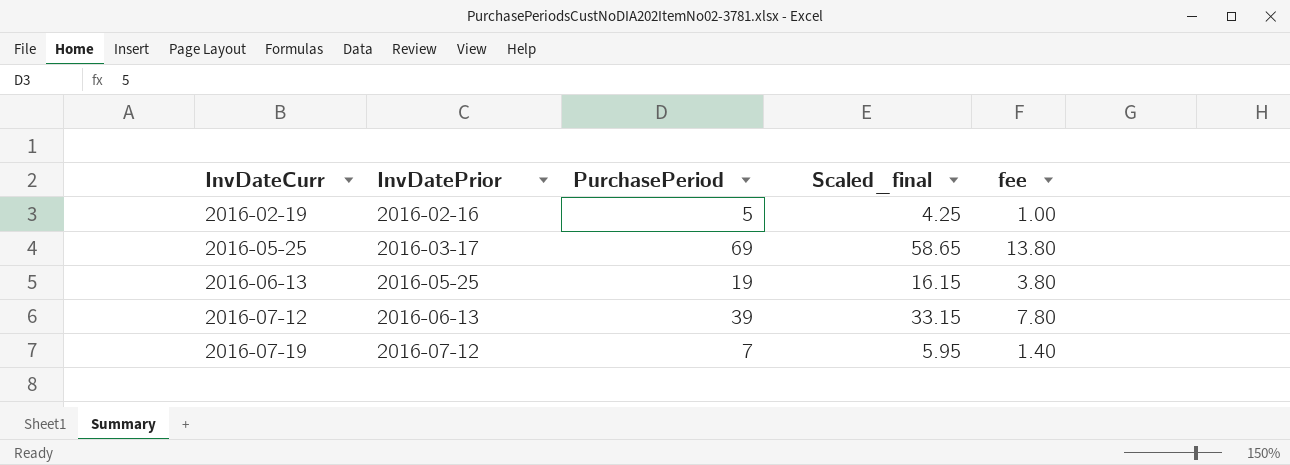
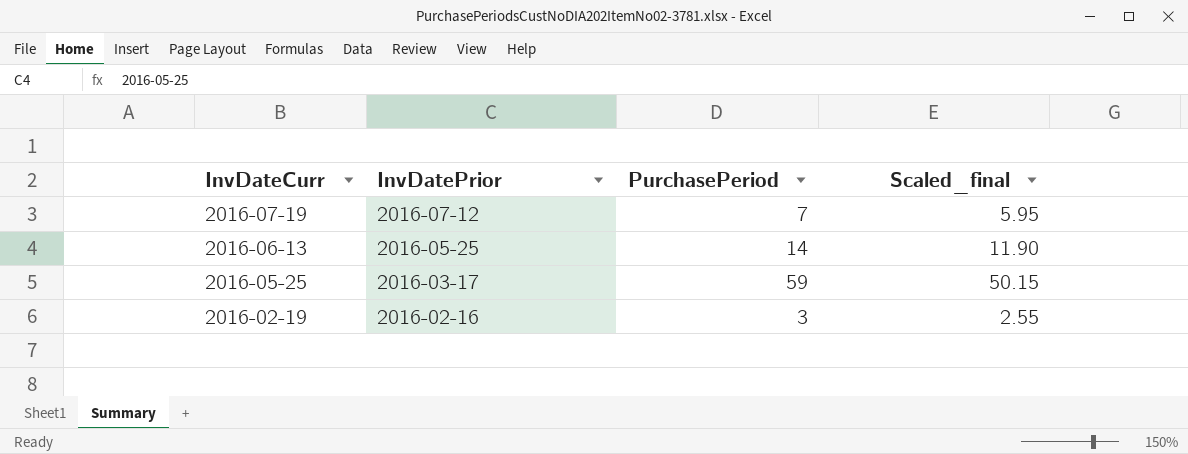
row order: InvDateCurr ascending -> InvDateCurr descending
column fee | formula: [PurchasePeriod] * 0.2 -> none
row 2016-07-12: 2016-06-13 | 39 | 33.15 | 7.80 -> none
2016-06-13 | PurchasePeriod: 19 -> 14
2016-06-13 | Scaled_final: 16.15 -> 11.90
2016-05-25 | PurchasePeriod: 69 -> 59
2016-05-25 | Scaled_final: 58.65 -> 50.15
2016-02-19 | PurchasePeriod: 5 -> 3
2016-02-19 | Scaled_final: 4.25 -> 2.55

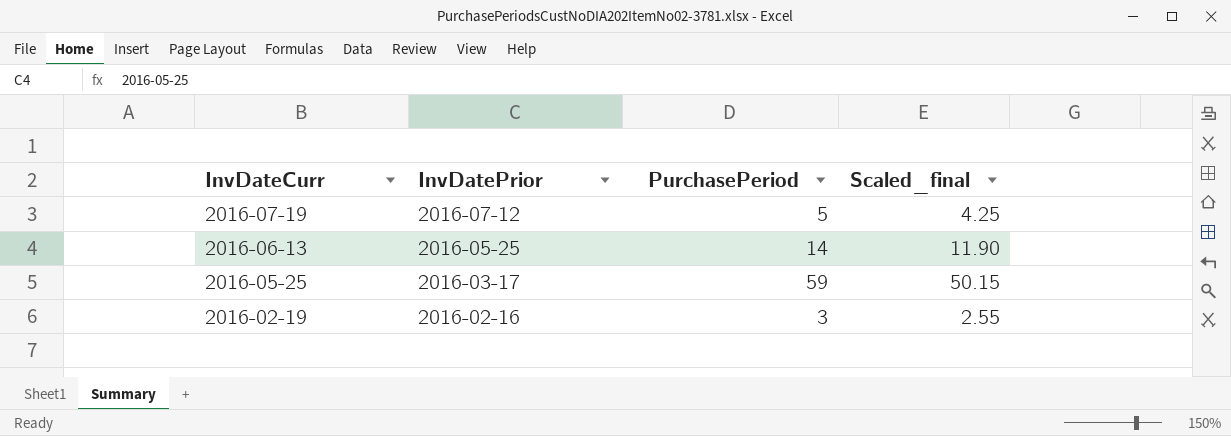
2016-07-19 | PurchasePeriod: 7 -> 5
2016-07-19 | Scaled_final: 5.95 -> 4.25

